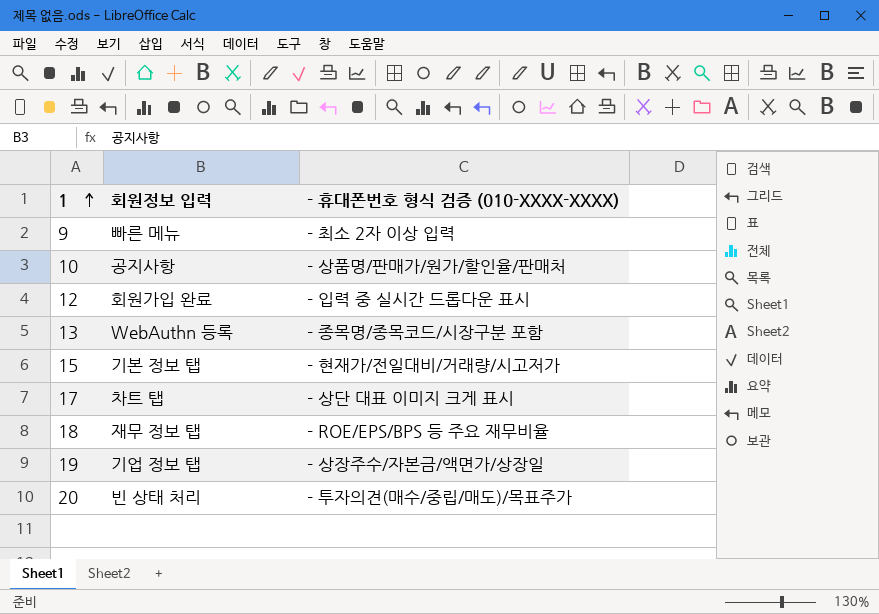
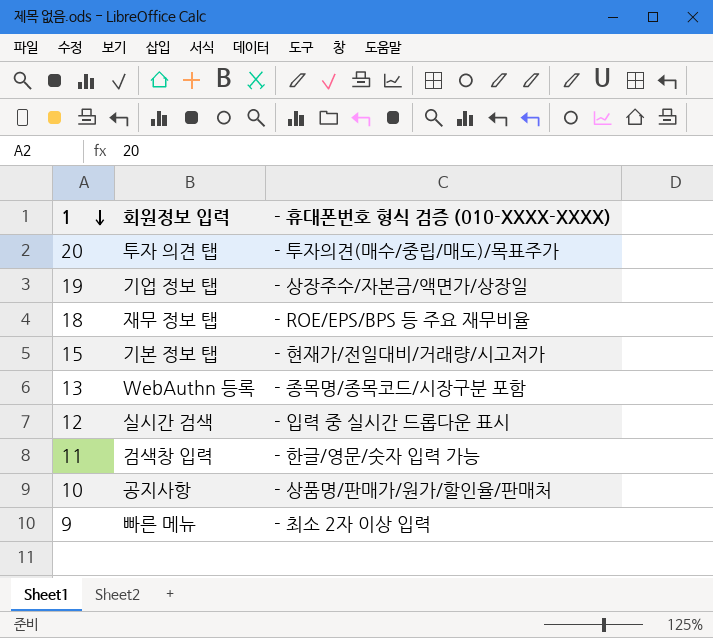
row order: 1 ascending -> 1 descending
row 17: 차트 탭 | - 상단 대표 이미지 크게 표시 -> none
20 | 회원정보 입력: 빈 상태 처리 -> 투자 의견 탭
12 | 회원정보 입력: 회원가입 완료 -> 실시간 검색
row 11: none -> 검색창 입력 | - 한글/영문/숫자 입력 가능

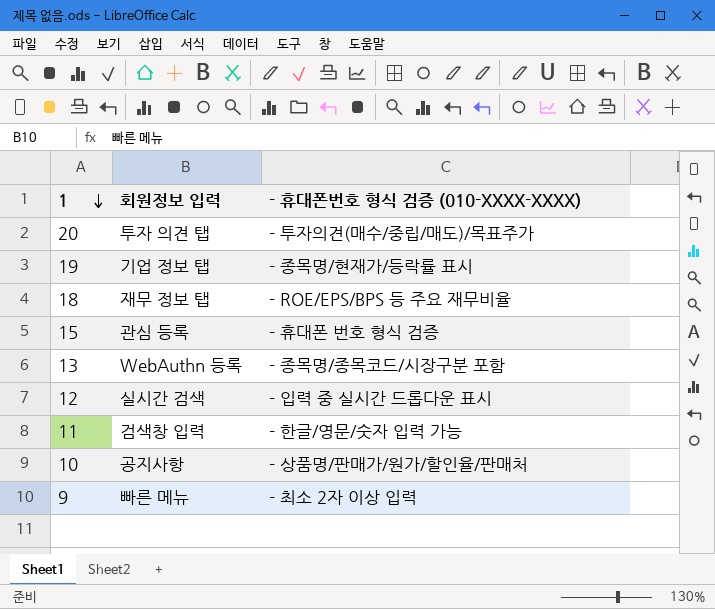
19 | - 휴대폰번호 형식 검증 (010-XXXX-XXXX): - 상장주수/자본금/액면가/상장일 -> - 종목명/현재가/등락률 표시
15 | 회원정보 입력: 기본 정보 탭 -> 관심 등록
15 | - 휴대폰번호 형식 검증 (010-XXXX-XXXX): - 현재가/전일대비/거래량/시고저가 -> - 휴대폰 번호 형식 검증

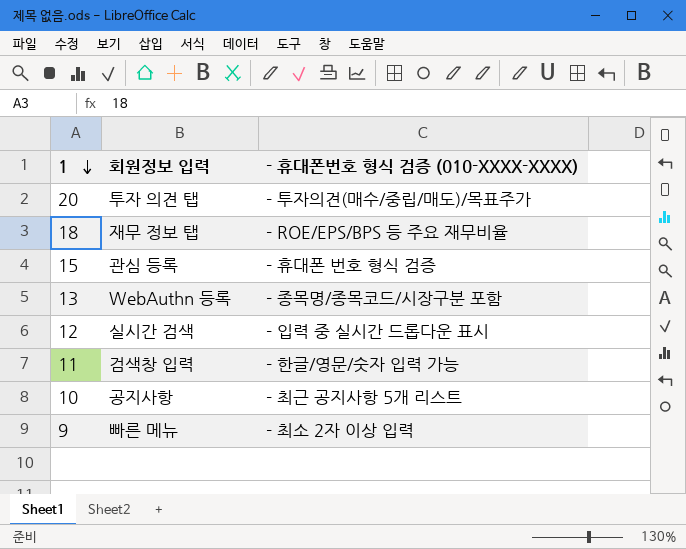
row 19: 기업 정보 탭 | - 종목명/현재가/등락률 표시 -> none
10 | - 휴대폰번호 형식 검증 (010-XXXX-XXXX): - 상품명/판매가/원가/할인율/판매처 -> - 최근 공지사항 5개 리스트

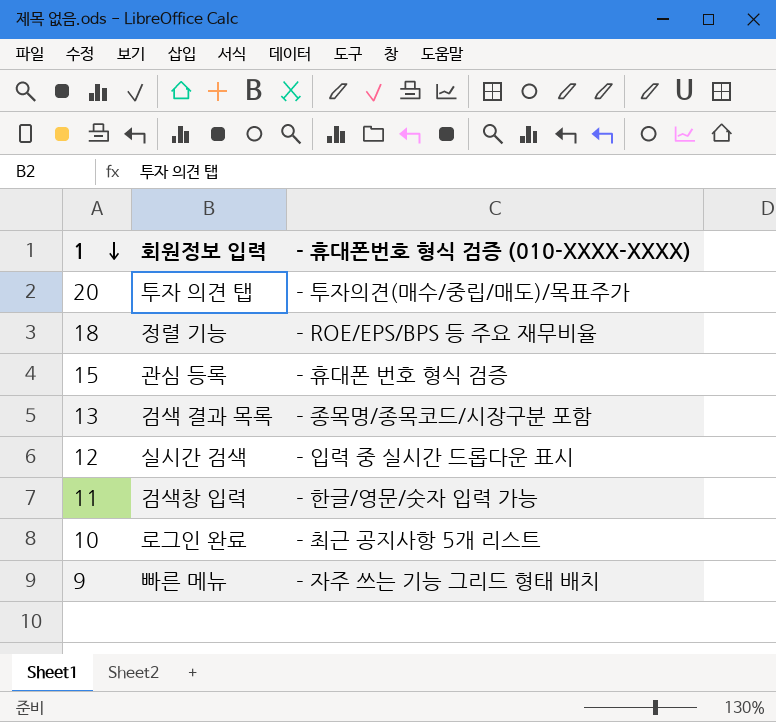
18 | 회원정보 입력: 재무 정보 탭 -> 정렬 기능
13 | 회원정보 입력: WebAuthn 등록 -> 검색 결과 목록
10 | 회원정보 입력: 공지사항 -> 로그인 완료
9 | - 휴대폰번호 형식 검증 (010-XXXX-XXXX): - 최소 2자 이상 입력 -> - 자주 쓰는 기능 그리드 형태 배치

